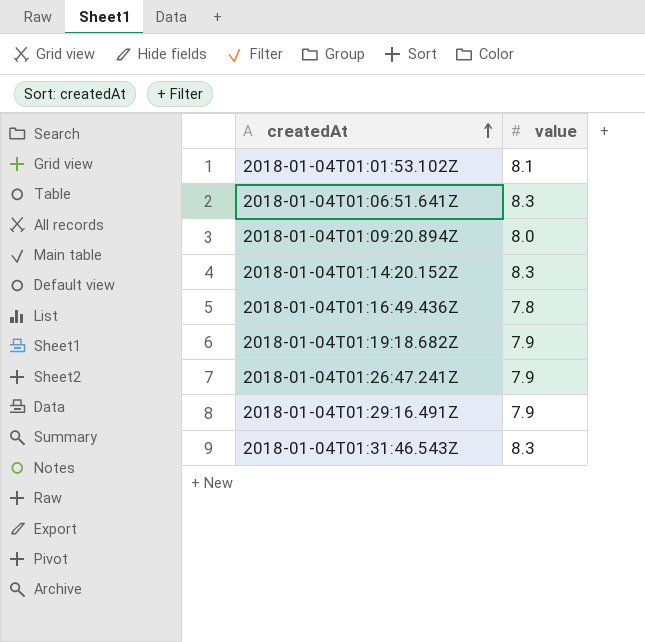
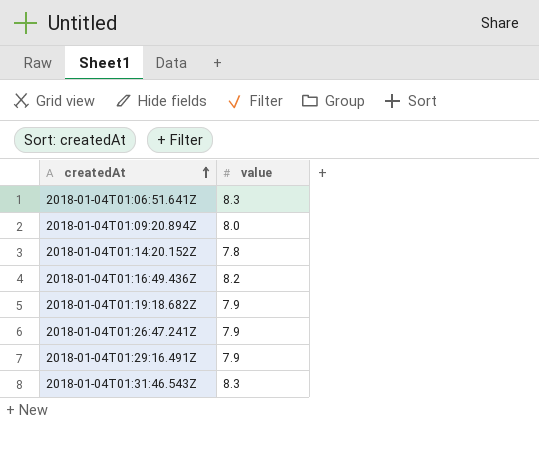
row 2018-01-04T01:01:53.102Z: 8.1 -> none
2018-01-04T01:14:20.152Z | value: 8.3 -> 7.8
2018-01-04T01:16:49.436Z | value: 7.8 -> 8.2

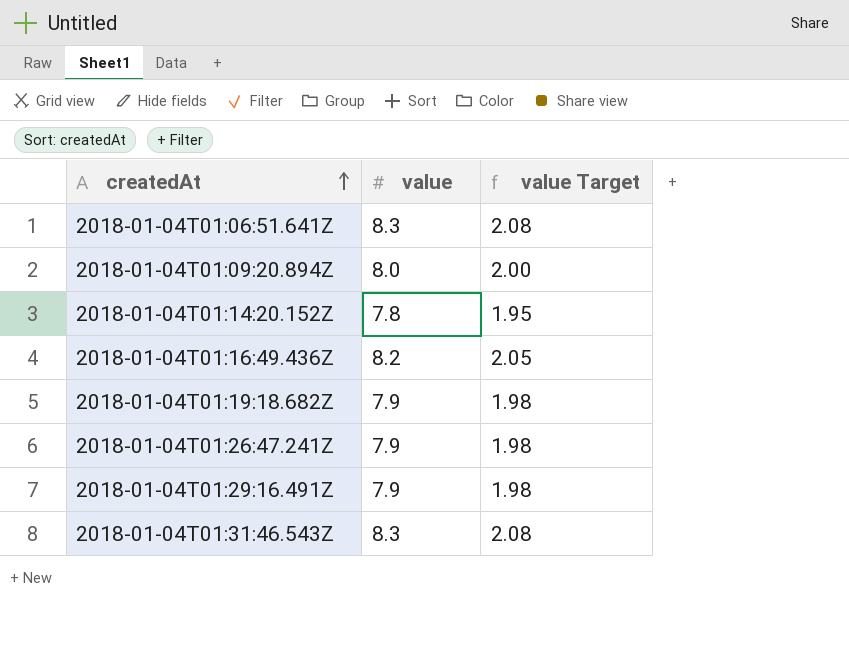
column value Target | formula: none -> [value] * 0.25

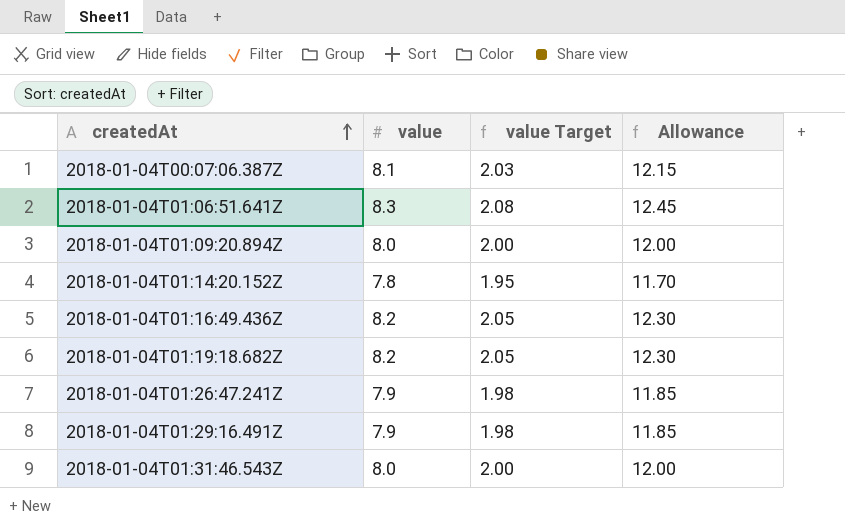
column Allowance | formula: none -> [value] * 1.5
row 2018-01-04T00:07:06.387Z: none -> 8.1 | 2.03 | 12.15
2018-01-04T01:19:18.682Z | value: 7.9 -> 8.2
2018-01-04T01:19:18.682Z | value Target: 1.98 -> 2.05
2018-01-04T01:31:46.543Z | value: 8.3 -> 8.0
2018-01-04T01:31:46.543Z | value Target: 2.08 -> 2.00

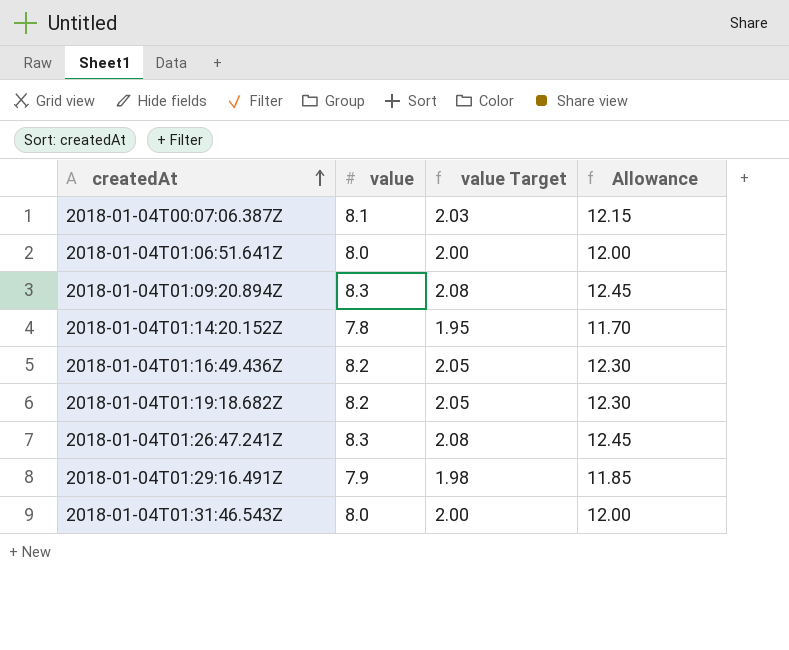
2018-01-04T01:06:51.641Z | value: 8.3 -> 8.0
2018-01-04T01:06:51.641Z | value Target: 2.08 -> 2.00
2018-01-04T01:06:51.641Z | Allowance: 12.45 -> 12.00
2018-01-04T01:09:20.894Z | value: 8.0 -> 8.3
2018-01-04T01:09:20.894Z | value Target: 2.00 -> 2.08
2018-01-04T01:09:20.894Z | Allowance: 12.00 -> 12.45
2018-01-04T01:26:47.241Z | value: 7.9 -> 8.3
2018-01-04T01:26:47.241Z | value Target: 1.98 -> 2.08
2018-01-04T01:26:47.241Z | Allowance: 11.85 -> 12.45

